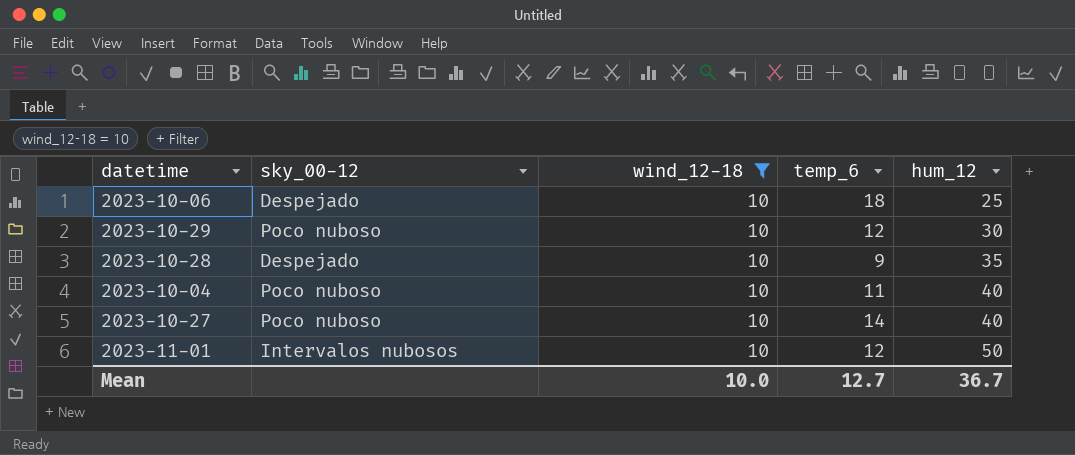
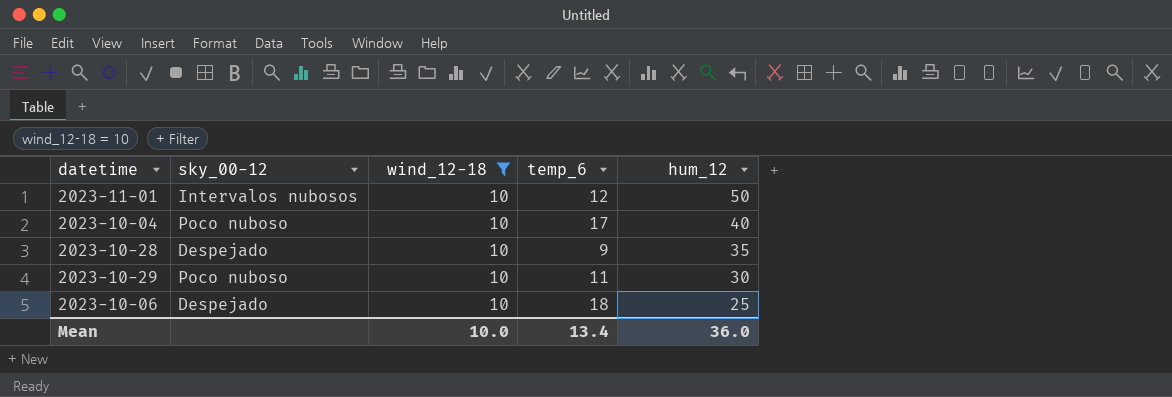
row order: hum_12 ascending -> hum_12 descending
row 2023-10-27: Poco nuboso | 10 | 14 | 40 -> none
2023-10-04 | temp_6: 11 -> 17
2023-10-29 | temp_6: 12 -> 11
Mean | temp_6: 12.7 -> 13.4
Mean | hum_12: 36.7 -> 36.0

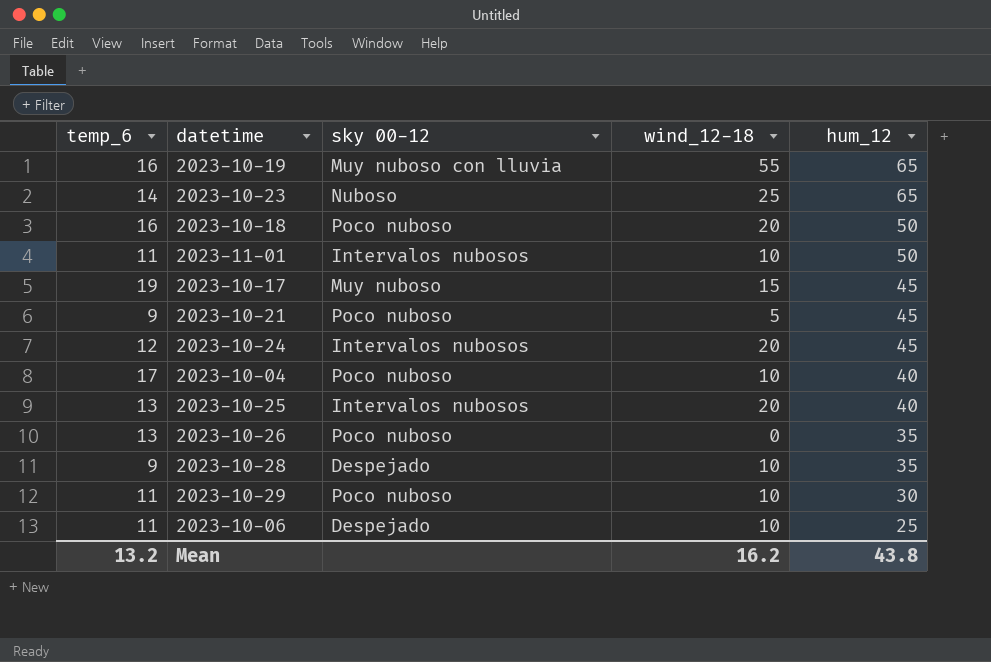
filter: wind_12-18 = 10 -> none
column temp_6 | position: 4 -> 1
column name: sky_00-12 -> sky 00-12
2023-11-01 | temp_6: 12 -> 11
2023-10-06 | temp_6: 18 -> 11
Mean | temp_6: 13.4 -> 13.2
Mean | wind_12-18: 10.0 -> 16.2
Mean | hum_12: 36.0 -> 43.8

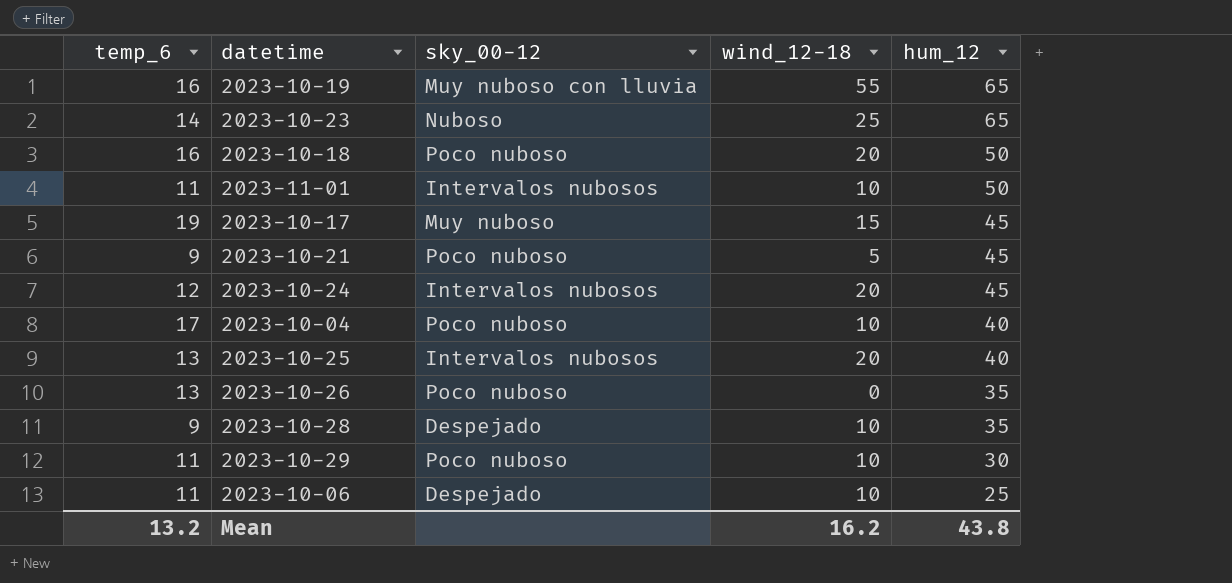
column name: sky 00-12 -> sky_00-12

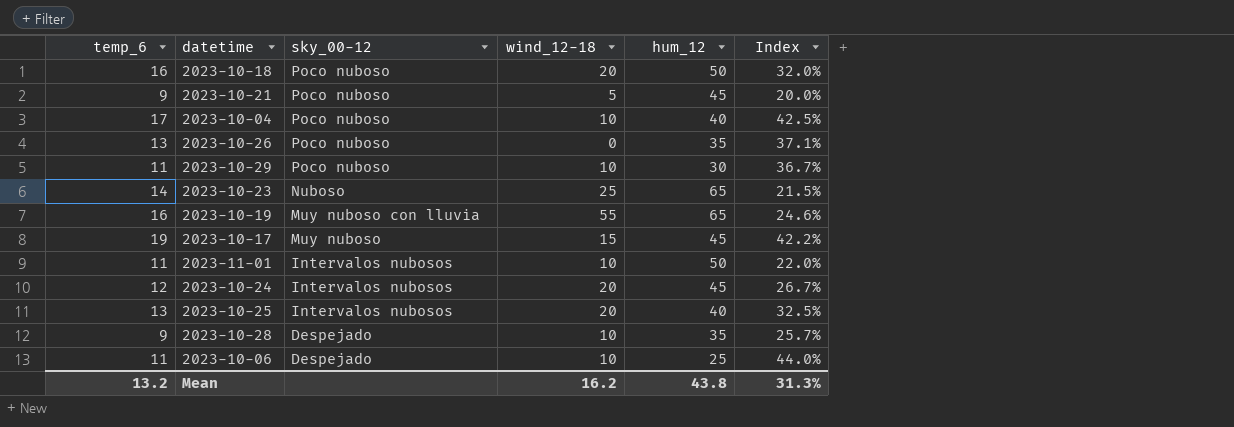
row order: hum_12 descending -> sky_00-12 descending
column Index | formula: none -> [temp_6] / [hum_12]

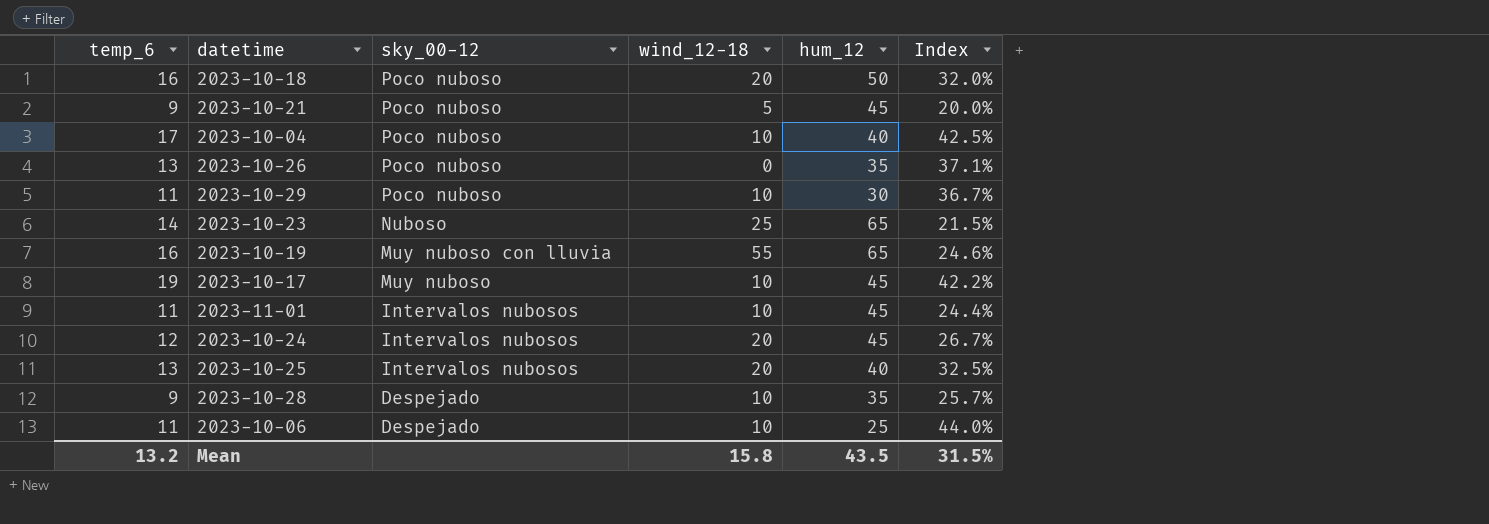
2023-10-17 | wind_12-18: 15 -> 10
2023-11-01 | hum_12: 50 -> 45
2023-11-01 | Index: 22.0% -> 24.4%
Mean | wind_12-18: 16.2 -> 15.8
Mean | hum_12: 43.8 -> 43.5
Mean | Index: 31.3% -> 31.5%

